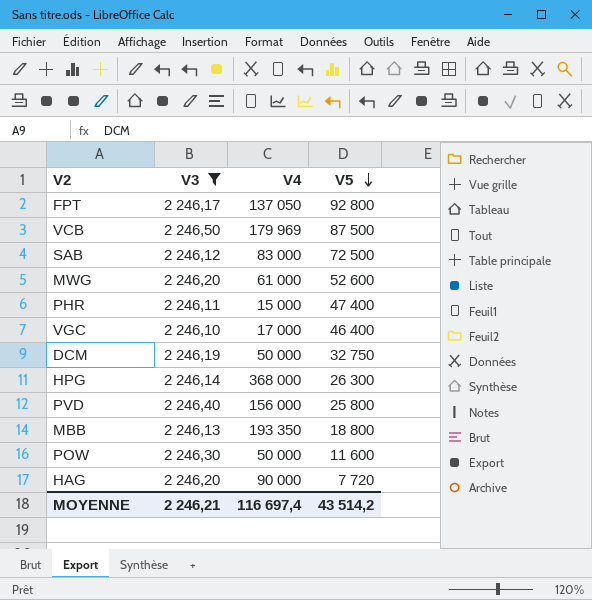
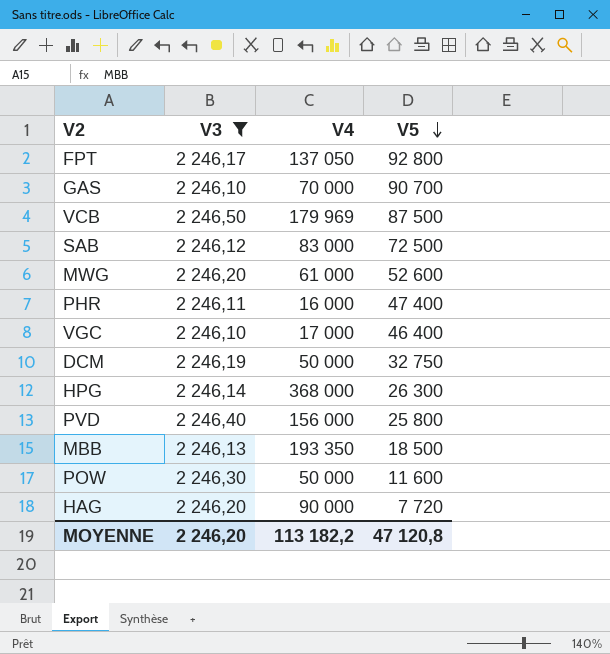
row GAS: none -> 2 246,10 | 70 000 | 90 700
PHR | V4: 15 000 -> 16 000
MBB | V5: 18 800 -> 18 500
MOYENNE | V3: 2 246,21 -> 2 246,20
MOYENNE | V4: 116 697,4 -> 113 182,2
MOYENNE | V5: 43 514,2 -> 47 120,8

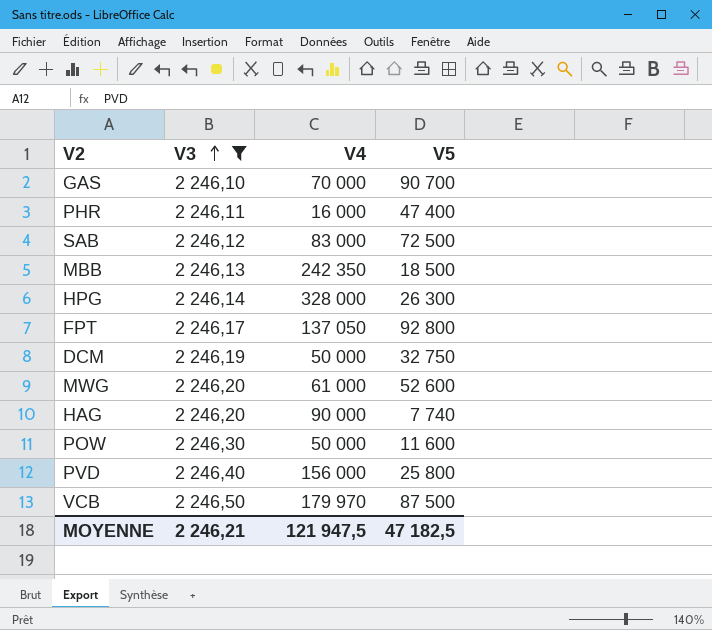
row order: V5 descending -> V3 ascending
row VGC: 2 246,10 | 17 000 | 46 400 -> none
MBB | V4: 193 350 -> 242 350
HPG | V4: 368 000 -> 328 000
HAG | V5: 7 720 -> 7 740
VCB | V4: 179 969 -> 179 970
MOYENNE | V3: 2 246,20 -> 2 246,21
MOYENNE | V4: 113 182,2 -> 121 947,5
MOYENNE | V5: 47 120,8 -> 47 182,5

